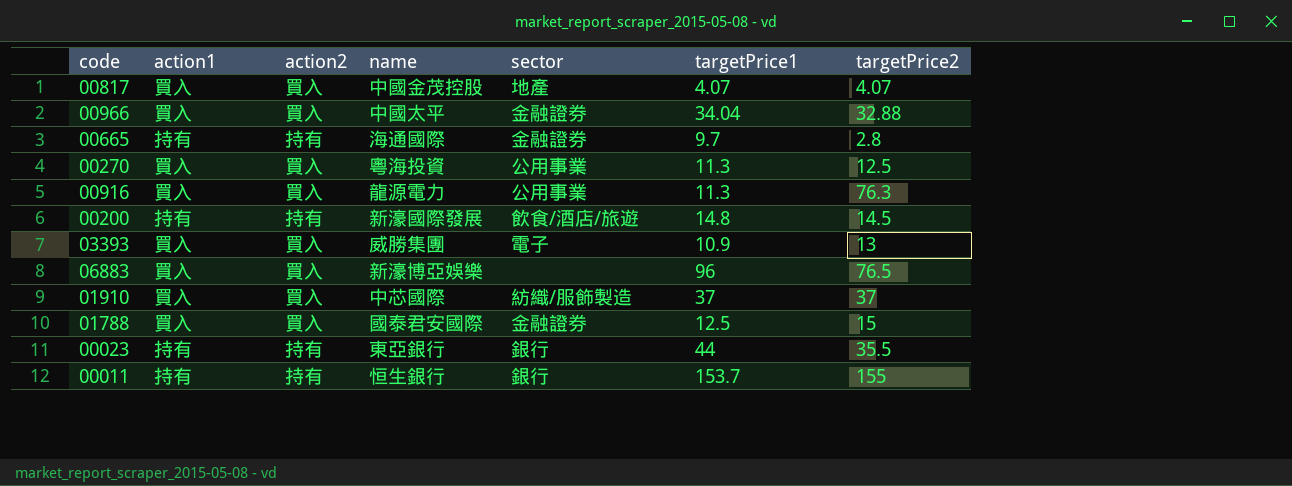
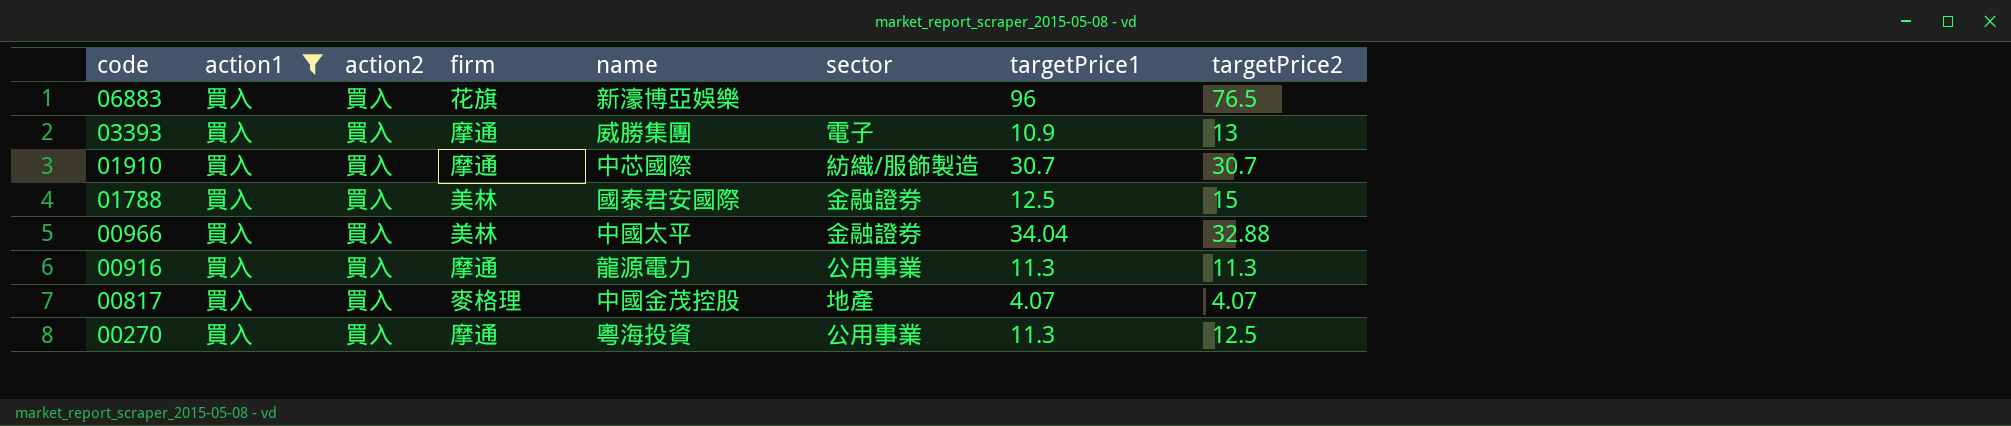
filter: none -> action1 = 買入
row order: none -> code descending
column firm | position: none -> 4
01910 | targetPrice1: 37 -> 30.7
01910 | targetPrice2: 37 -> 30.7
00916 | targetPrice2: 76.3 -> 11.3

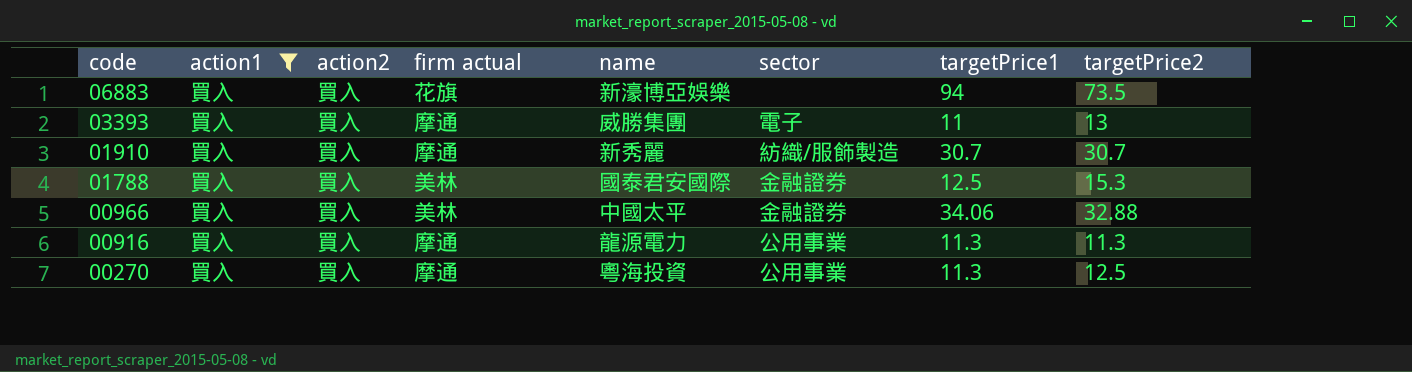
column name: firm -> firm actual
row 00817: 買入 | 買入 | 麥格理 | 中國金茂控股 | 地產 | 4.07 | 4.07 -> none
06883 | targetPrice1: 96 -> 94
06883 | targetPrice2: 76.5 -> 73.5
03393 | targetPrice1: 10.9 -> 11
01910 | name: 中芯國際 -> 新秀麗
01788 | targetPrice2: 15 -> 15.3
00966 | targetPrice1: 34.04 -> 34.06

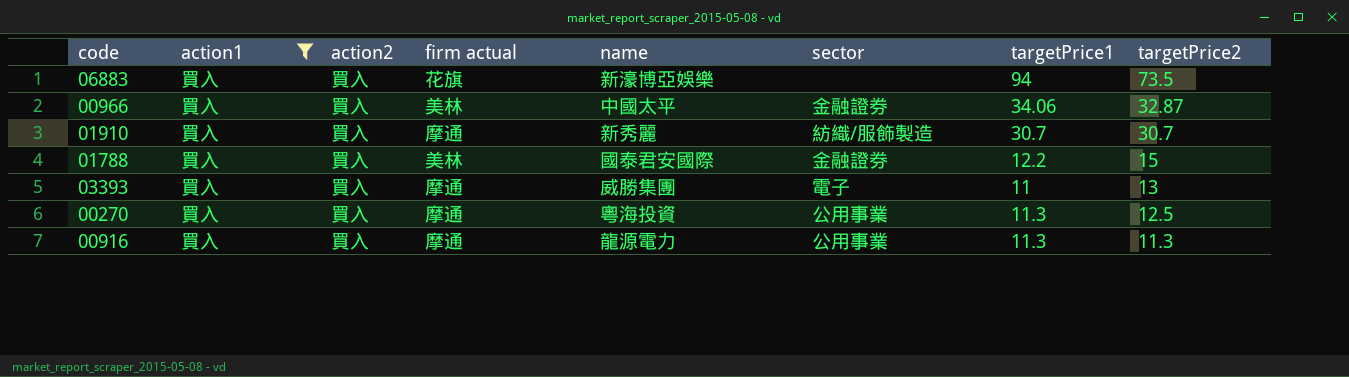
row order: code descending -> targetPrice2 descending
00966 | targetPrice2: 32.88 -> 32.87
01788 | targetPrice1: 12.5 -> 12.2
01788 | targetPrice2: 15.3 -> 15

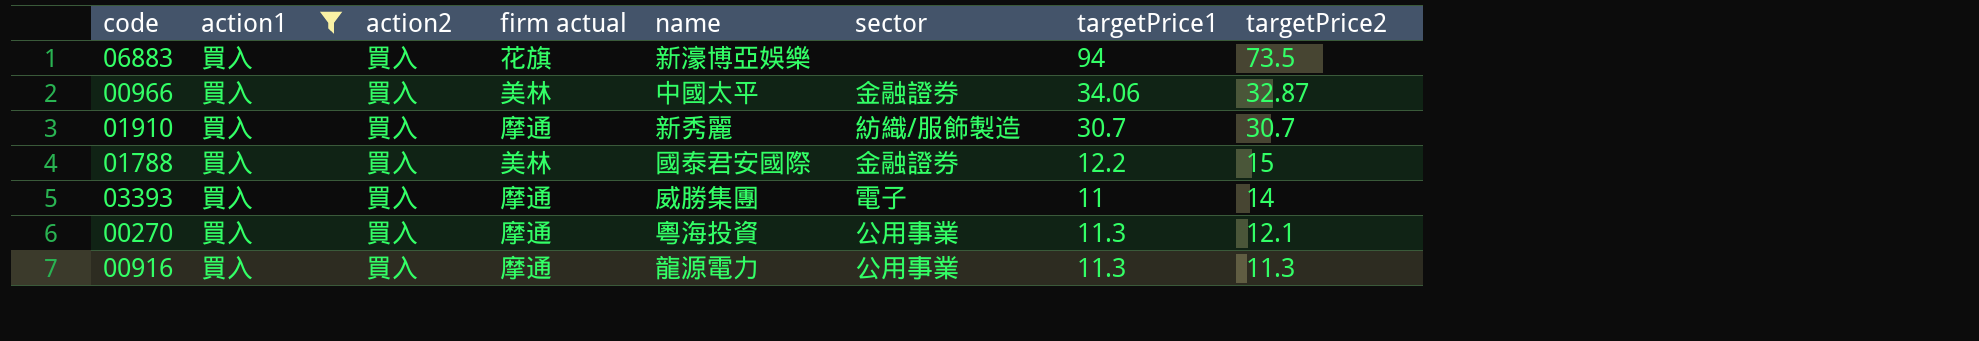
03393 | targetPrice2: 13 -> 14
00270 | targetPrice2: 12.5 -> 12.1

